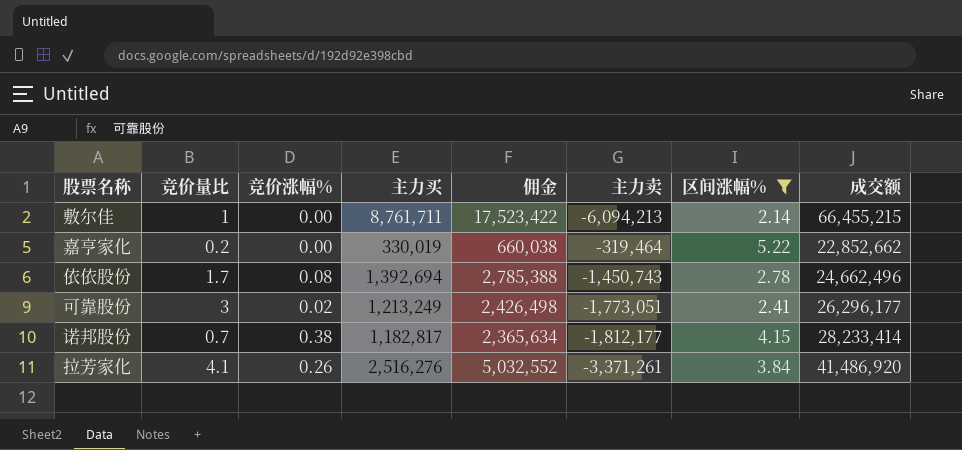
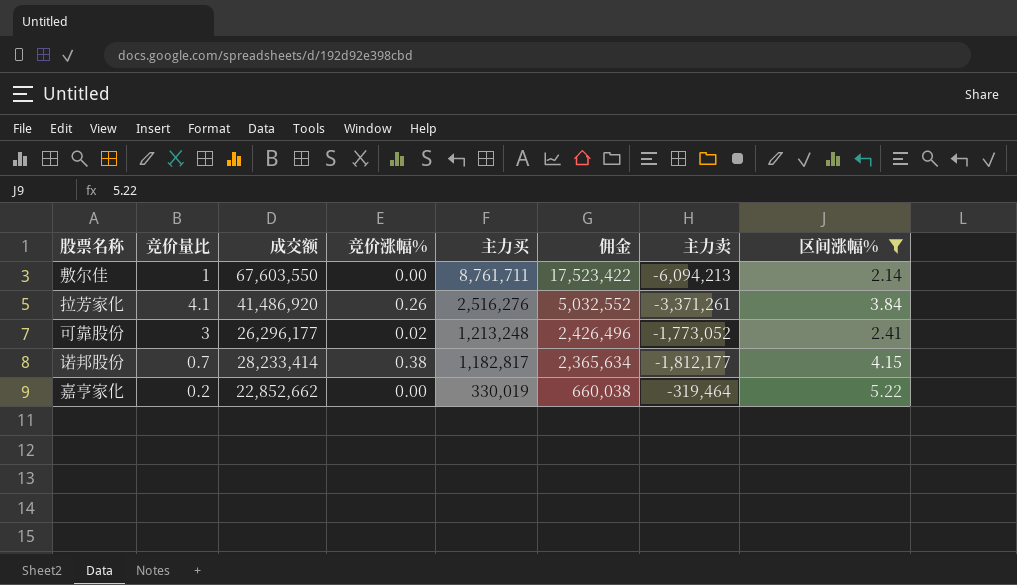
row order: none -> 主力买 descending
column 成交额 | position: 8 -> 3
row 依依股份: 1.7 | 0.08 | 1,392,694 | 2,785,388 | -1,450,743 | 2.78 | 24,662,496 -> none
敷尔佳 | 成交额: 66,455,215 -> 67,603,550
可靠股份 | 主力买: 1,213,249 -> 1,213,248
可靠股份 | 佣金: 2,426,498 -> 2,426,496
可靠股份 | 主力卖: -1,773,051 -> -1,773,052

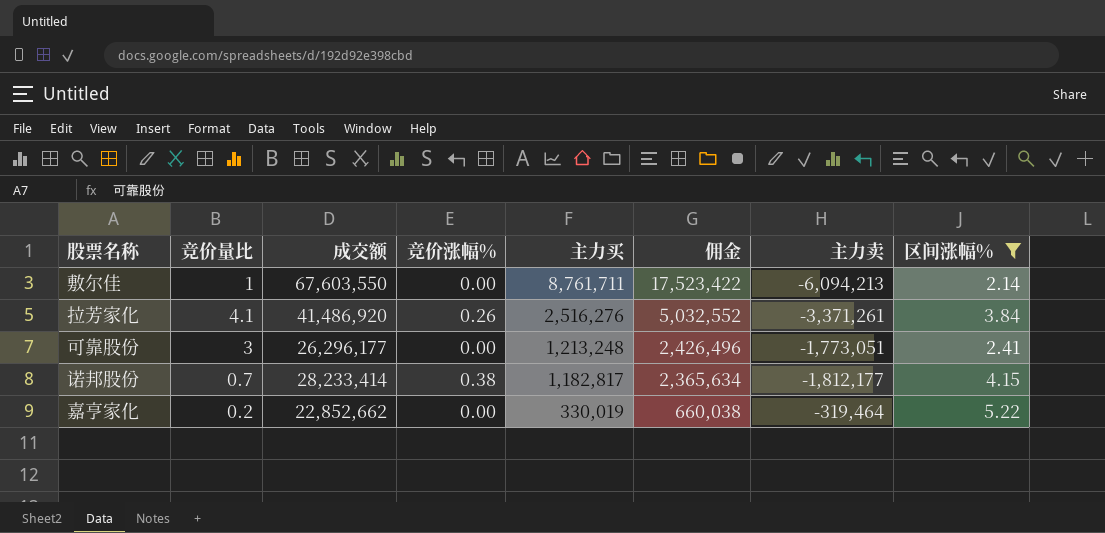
可靠股份 | 竞价涨幅%: 0.02 -> 0.00
可靠股份 | 主力卖: -1,773,052 -> -1,773,051

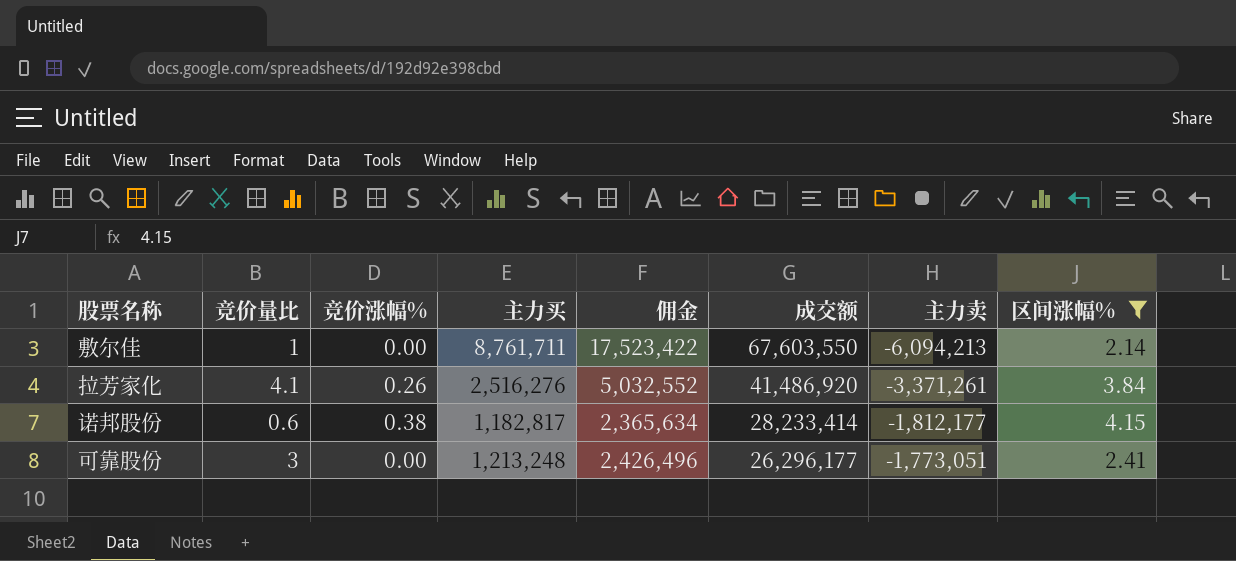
row order: 主力买 descending -> 成交额 descending
column 成交额 | position: 3 -> 6
row 嘉亨家化: 0.2 | 22,852,662 | 0.00 | 330,019 | 660,038 | -319,464 | 5.22 -> none
诺邦股份 | 竞价量比: 0.7 -> 0.6

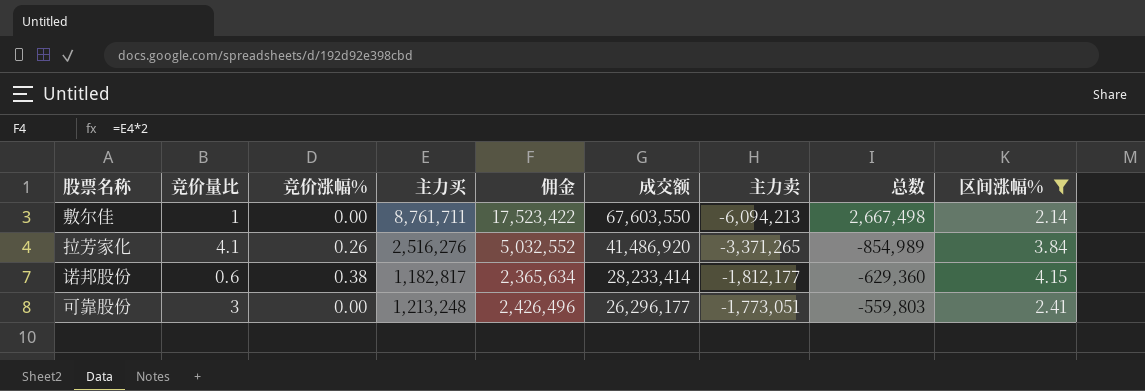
column 总数 | formula: none -> [主力买] + [主力卖]
拉芳家化 | 主力卖: -3,371,261 -> -3,371,265

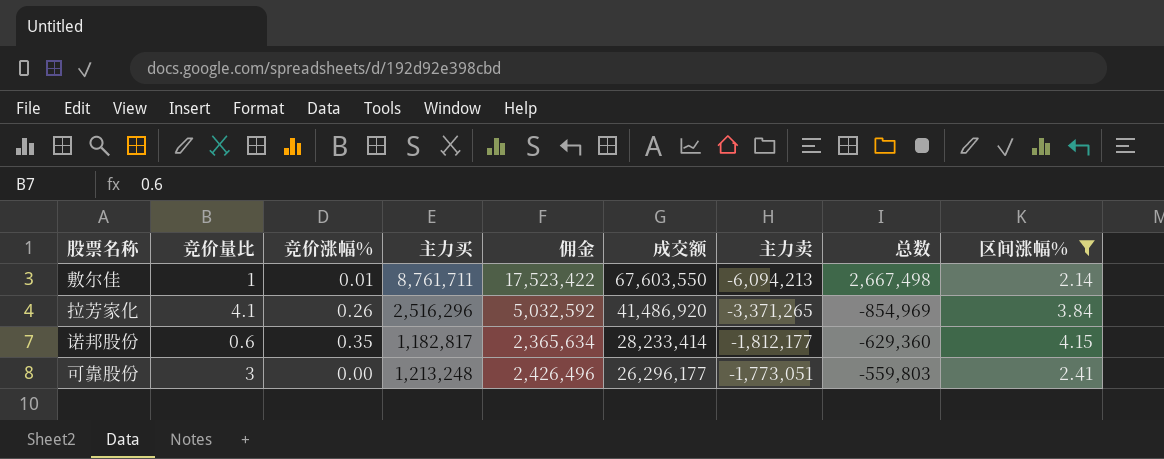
敷尔佳 | 竞价涨幅%: 0.00 -> 0.01
拉芳家化 | 主力买: 2,516,276 -> 2,516,296
拉芳家化 | 佣金: 5,032,552 -> 5,032,592
拉芳家化 | 总数: -854,989 -> -854,969
诺邦股份 | 竞价涨幅%: 0.38 -> 0.35

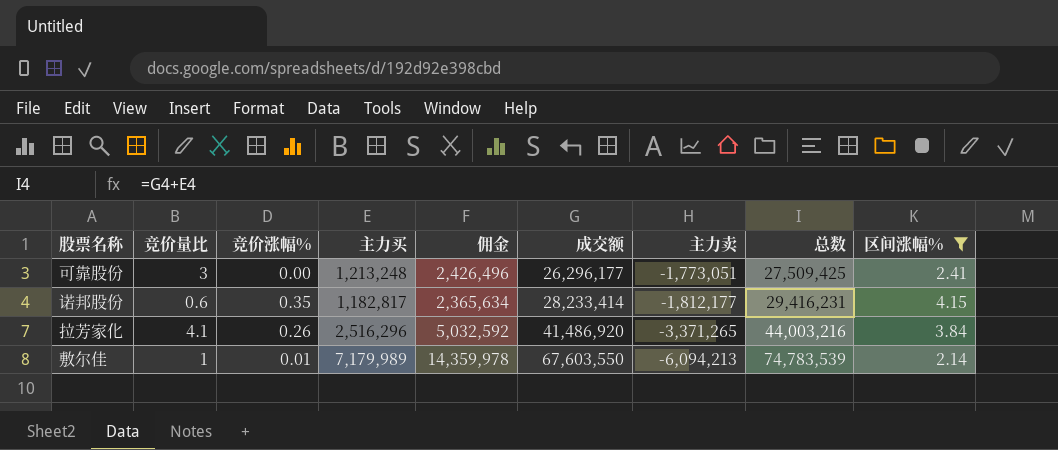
row order: 成交额 descending -> 成交额 ascending
column 总数 | formula: [主力买] + [主力卖] -> [主力买] + [成交额]
敷尔佳 | 主力买: 8,761,711 -> 7,179,989
敷尔佳 | 佣金: 17,523,422 -> 14,359,978

